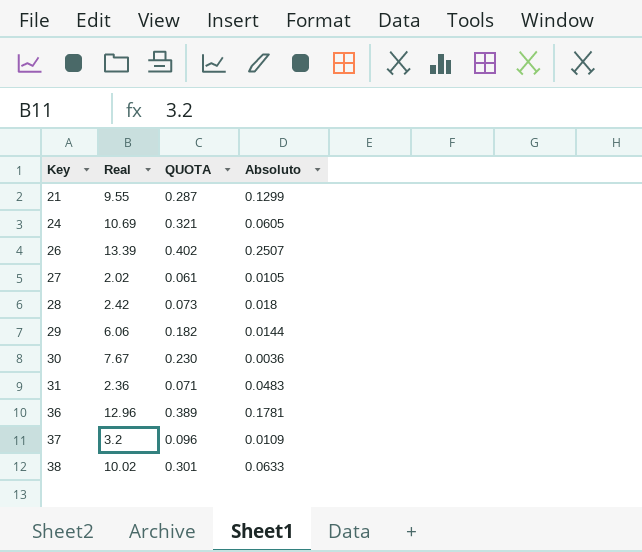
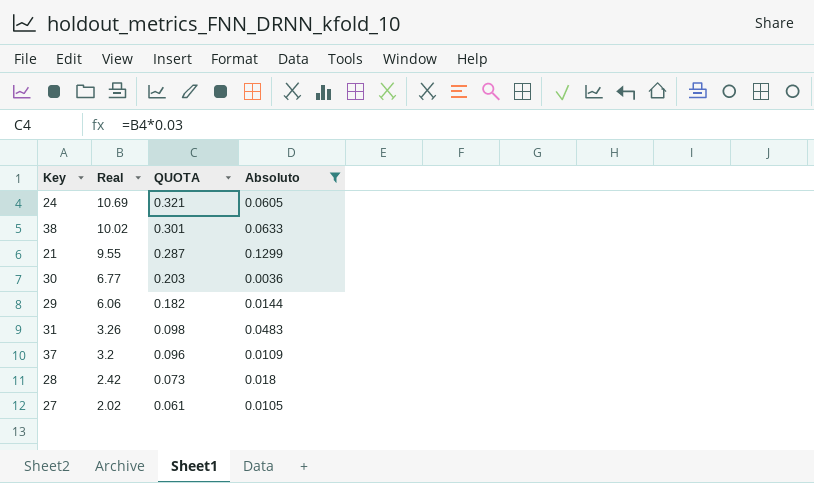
filter: none -> Absoluto <= 0.1299
row order: Key ascending -> Real descending
30 | Real: 7.67 -> 6.77
30 | QUOTA: 0.230 -> 0.203
31 | Real: 2.36 -> 3.26
31 | QUOTA: 0.071 -> 0.098

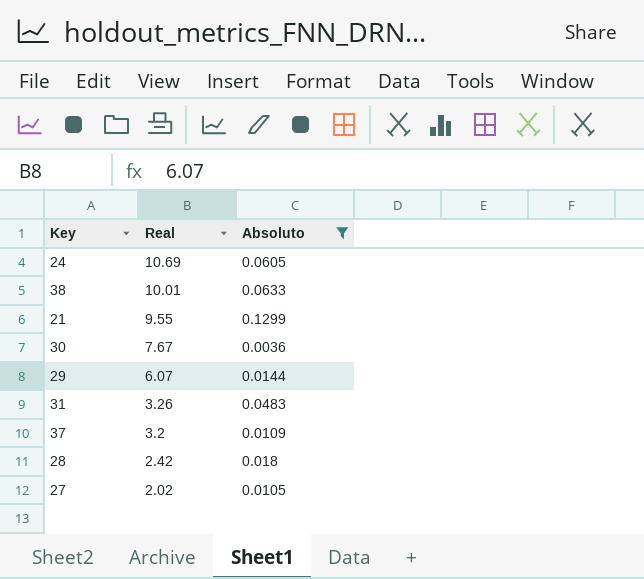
column QUOTA | formula: [Real] * 0.03 -> none
38 | Real: 10.02 -> 10.01
30 | Real: 6.77 -> 7.67
29 | Real: 6.06 -> 6.07

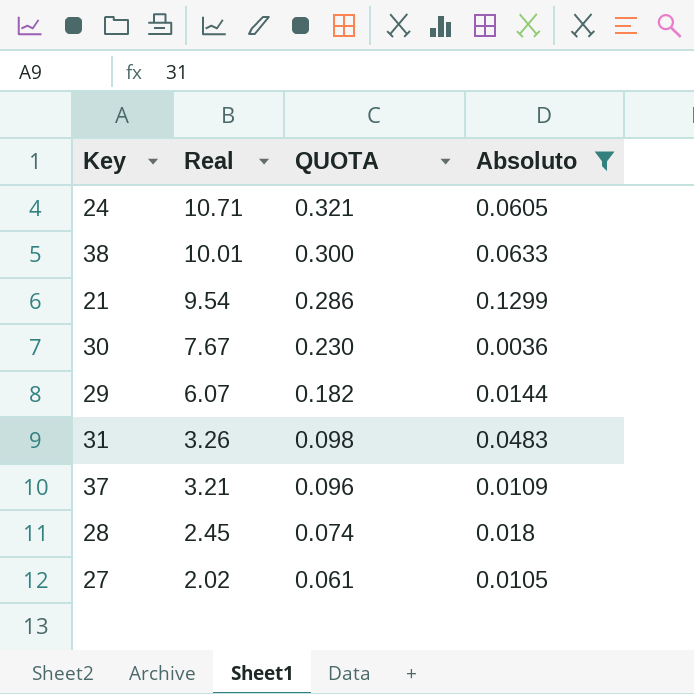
column QUOTA | formula: none -> [Real] * 0.03
24 | Real: 10.69 -> 10.71
21 | Real: 9.55 -> 9.54
37 | Real: 3.2 -> 3.21
28 | Real: 2.42 -> 2.45

